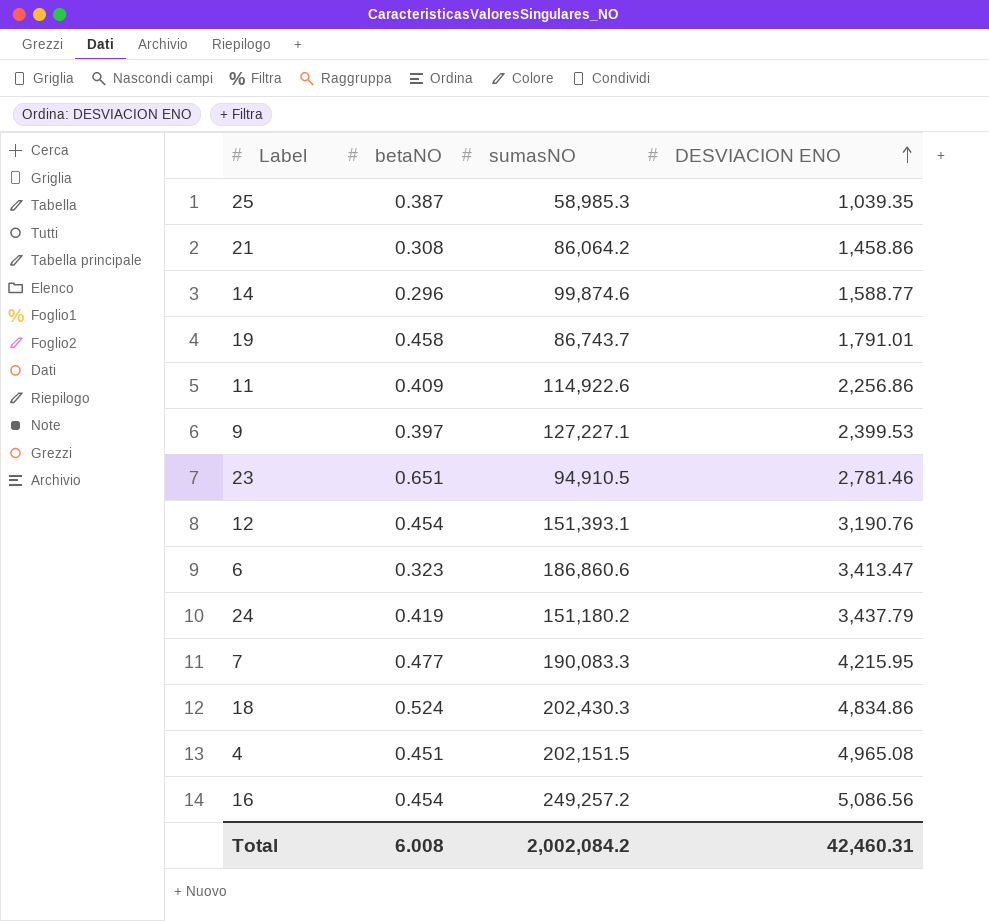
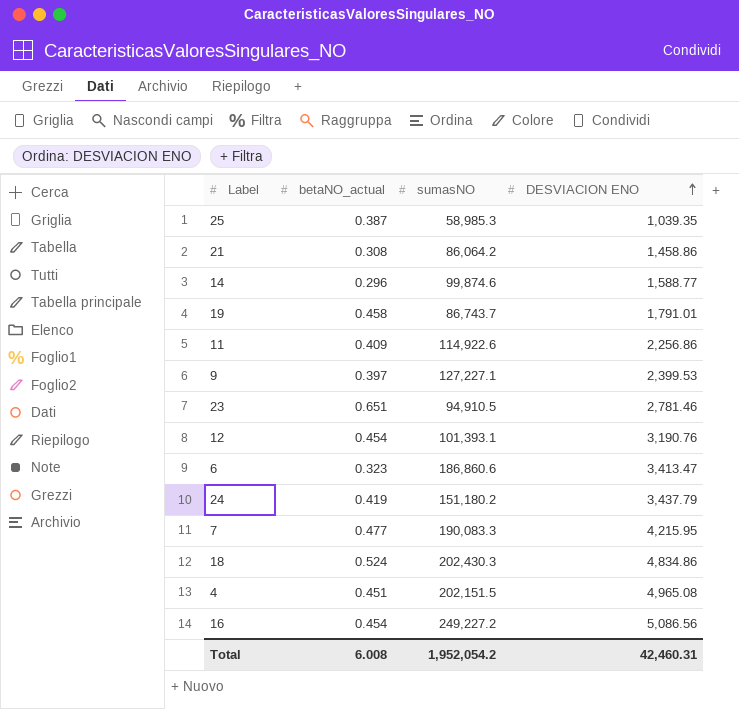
column name: betaNO -> betaNO_actual
12 | sumasNO: 151,393.1 -> 101,393.1
16 | sumasNO: 249,257.2 -> 249,227.2
Total | sumasNO: 2,002,084.2 -> 1,952,054.2

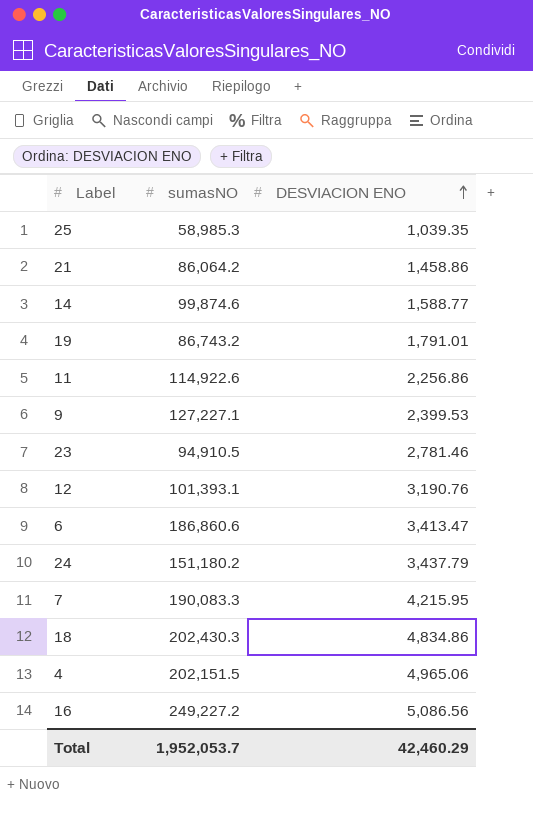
column betaNO_actual | position: 2 -> none
19 | sumasNO: 86,743.7 -> 86,743.2
4 | DESVIACION ENO: 4,965.08 -> 4,965.06
Total | sumasNO: 1,952,054.2 -> 1,952,053.7
Total | DESVIACION ENO: 42,460.31 -> 42,460.29

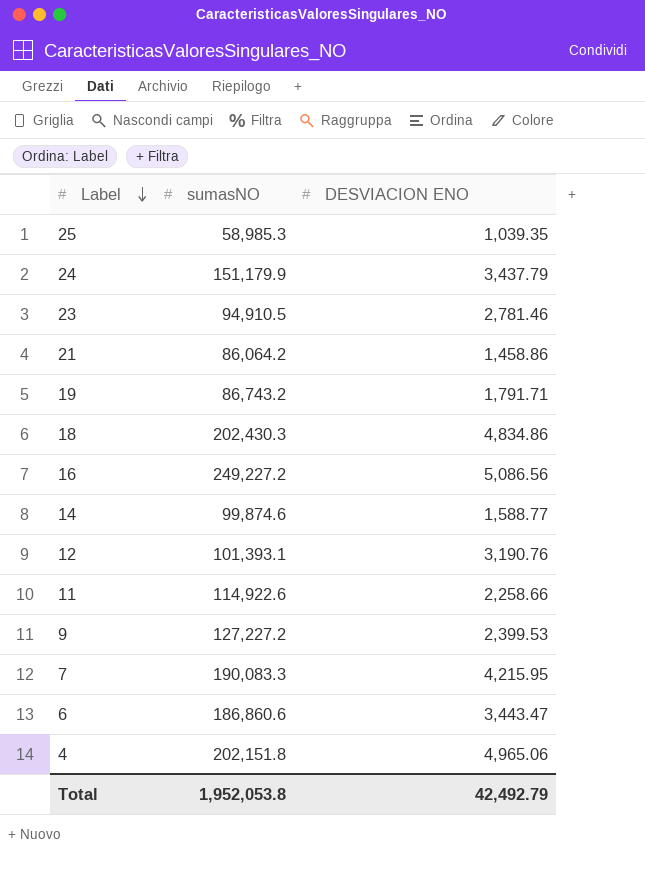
row order: DESVIACION ENO ascending -> Label descending
24 | sumasNO: 151,180.2 -> 151,179.9
19 | DESVIACION ENO: 1,791.01 -> 1,791.71
11 | DESVIACION ENO: 2,256.86 -> 2,258.66
9 | sumasNO: 127,227.1 -> 127,227.2
6 | DESVIACION ENO: 3,413.47 -> 3,443.47
4 | sumasNO: 202,151.5 -> 202,151.8
Total | sumasNO: 1,952,053.7 -> 1,952,053.8
Total | DESVIACION ENO: 42,460.29 -> 42,492.79

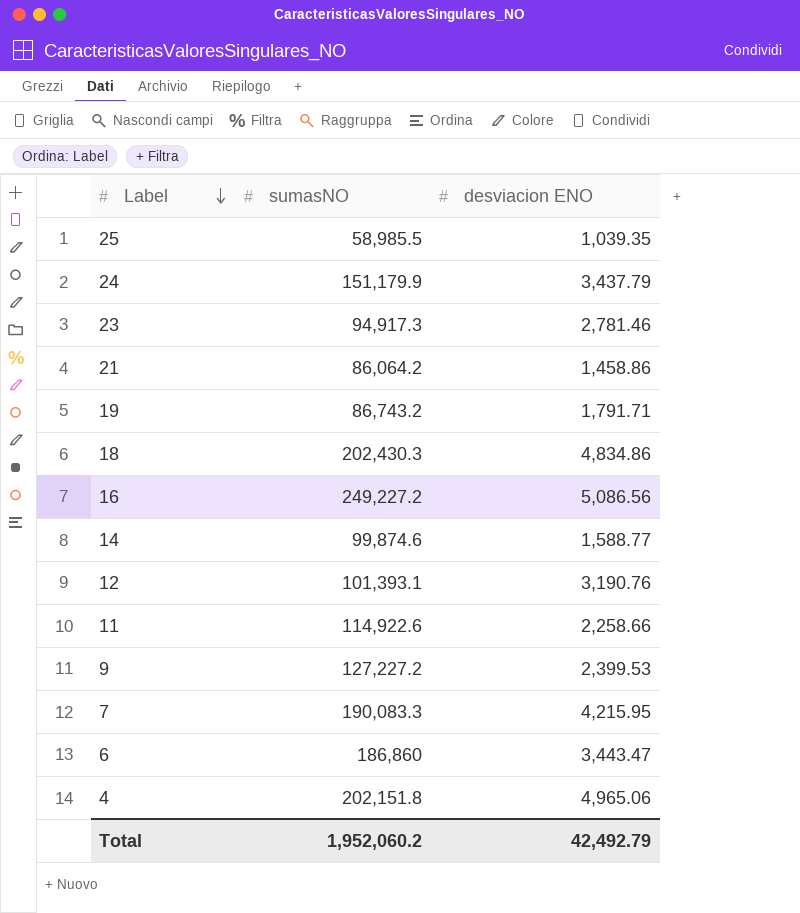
column name: DESVIACION ENO -> desviacion ENO
25 | sumasNO: 58,985.3 -> 58,985.5
23 | sumasNO: 94,910.5 -> 94,917.3
6 | sumasNO: 186,860.6 -> 186,860
Total | sumasNO: 1,952,053.8 -> 1,952,060.2

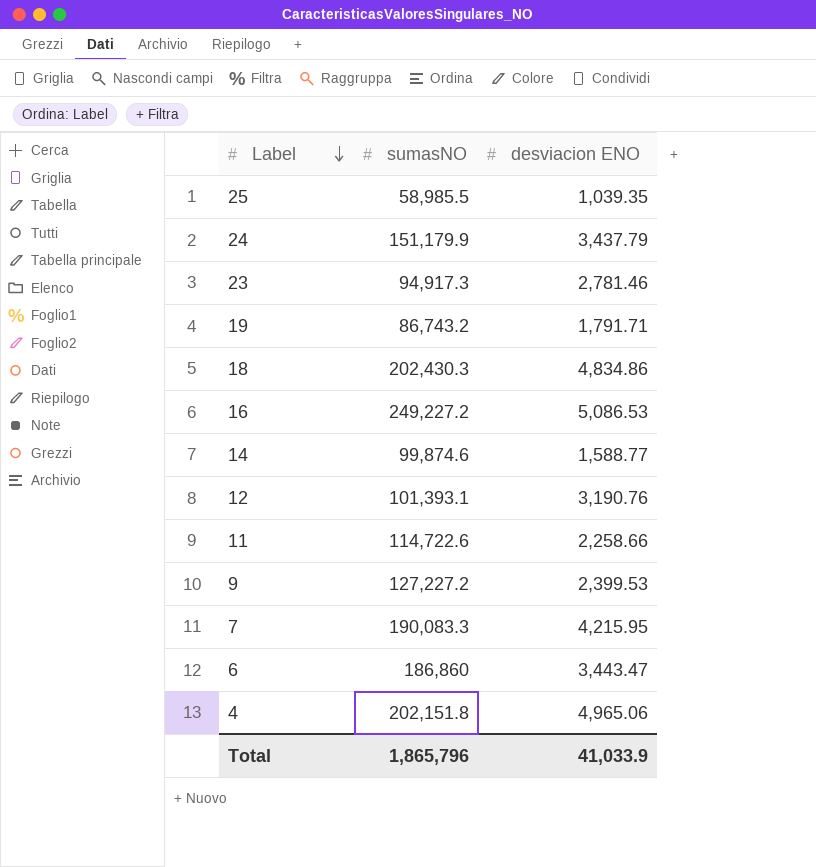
row 21: 86,064.2 | 1,458.86 -> none
16 | desviacion ENO: 5,086.56 -> 5,086.53
11 | sumasNO: 114,922.6 -> 114,722.6
Total | sumasNO: 1,952,060.2 -> 1,865,796
Total | desviacion ENO: 42,492.79 -> 41,033.9

